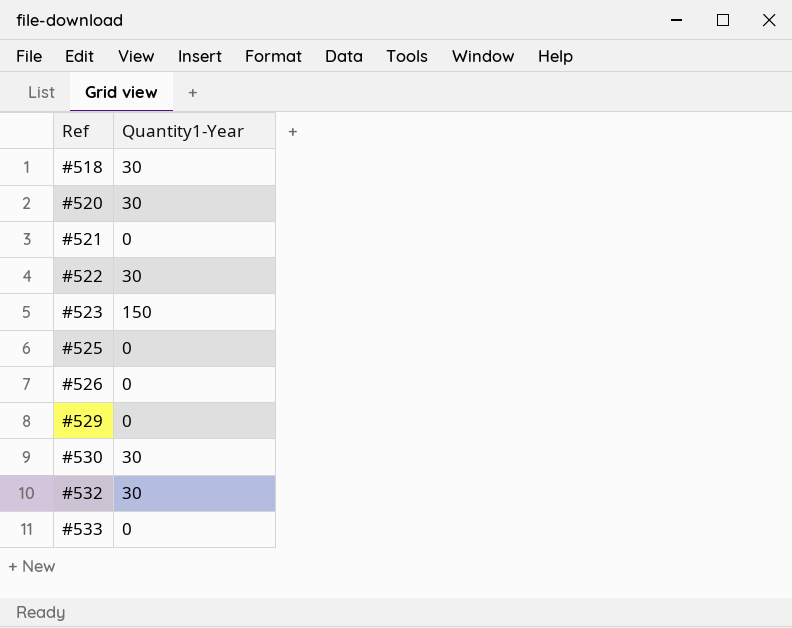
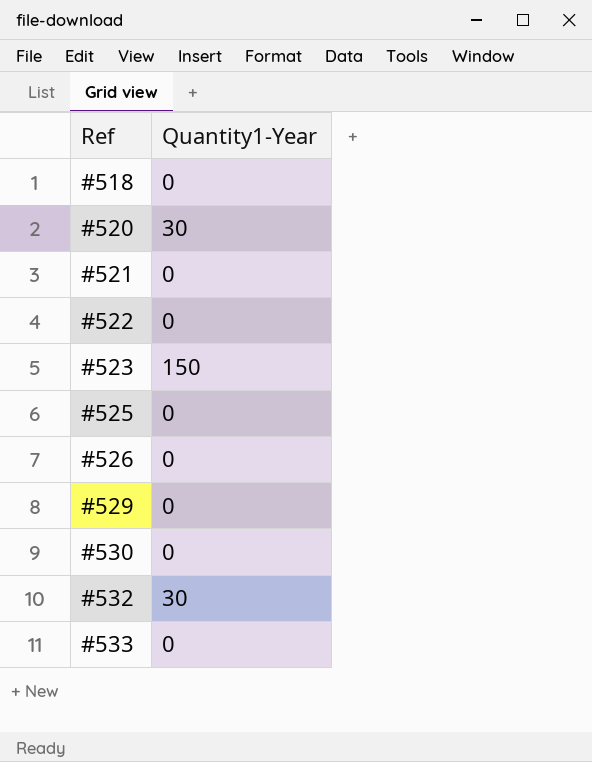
#518 | Quantity1-Year: 30 -> 0
#522 | Quantity1-Year: 30 -> 0
#530 | Quantity1-Year: 30 -> 0

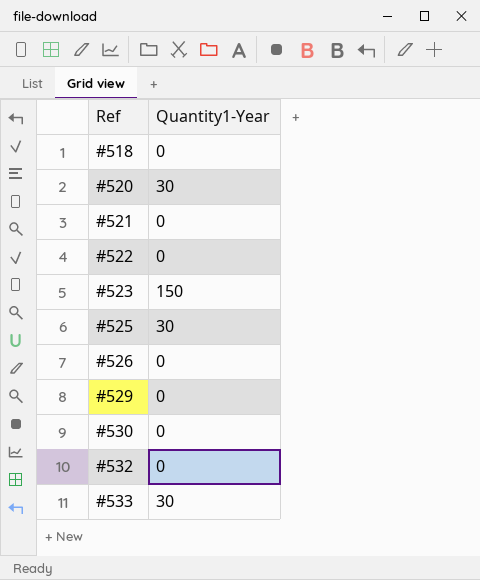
#525 | Quantity1-Year: 0 -> 30
#532 | Quantity1-Year: 30 -> 0
#533 | Quantity1-Year: 0 -> 30

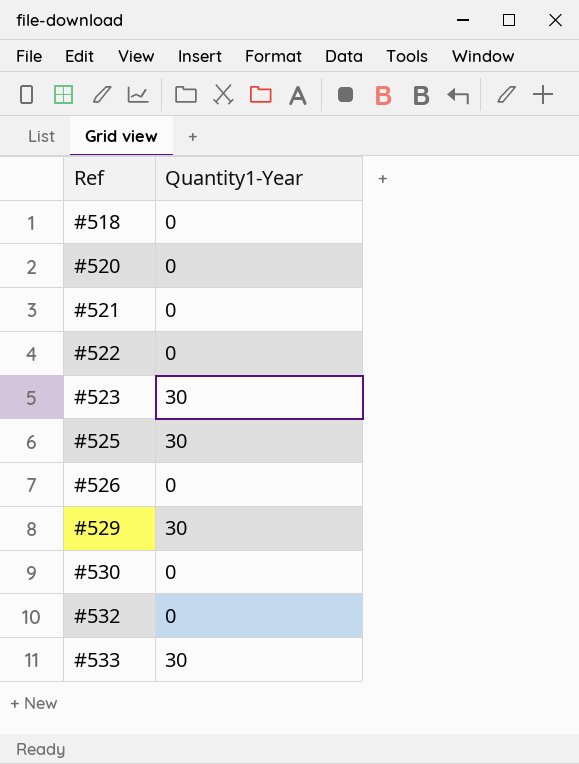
#520 | Quantity1-Year: 30 -> 0
#523 | Quantity1-Year: 150 -> 30
#529 | Quantity1-Year: 0 -> 30

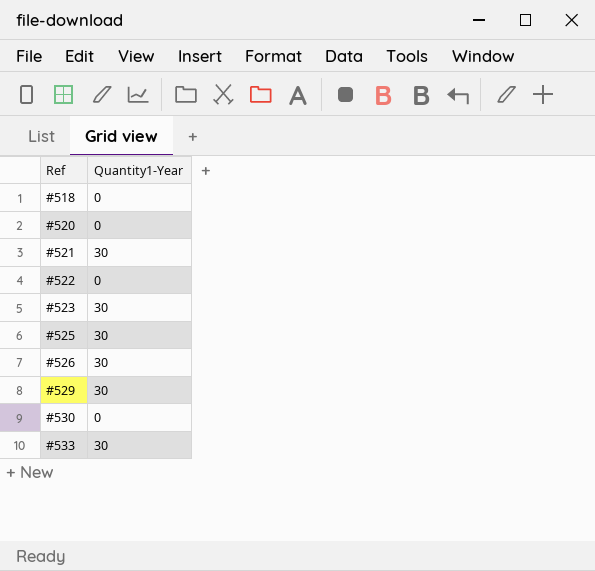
row #532: 0 -> none
#521 | Quantity1-Year: 0 -> 30
#526 | Quantity1-Year: 0 -> 30

